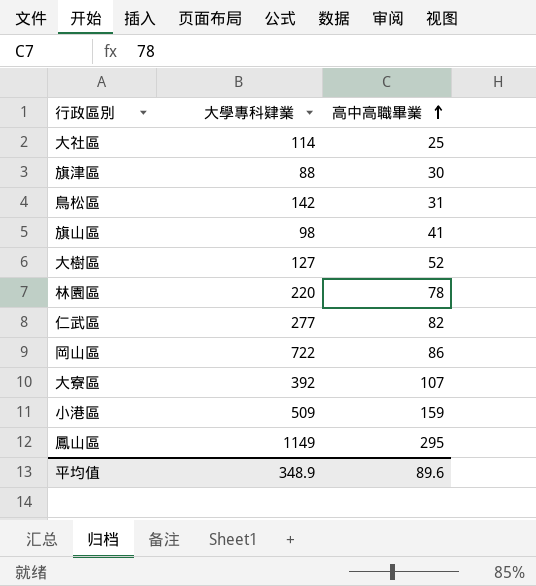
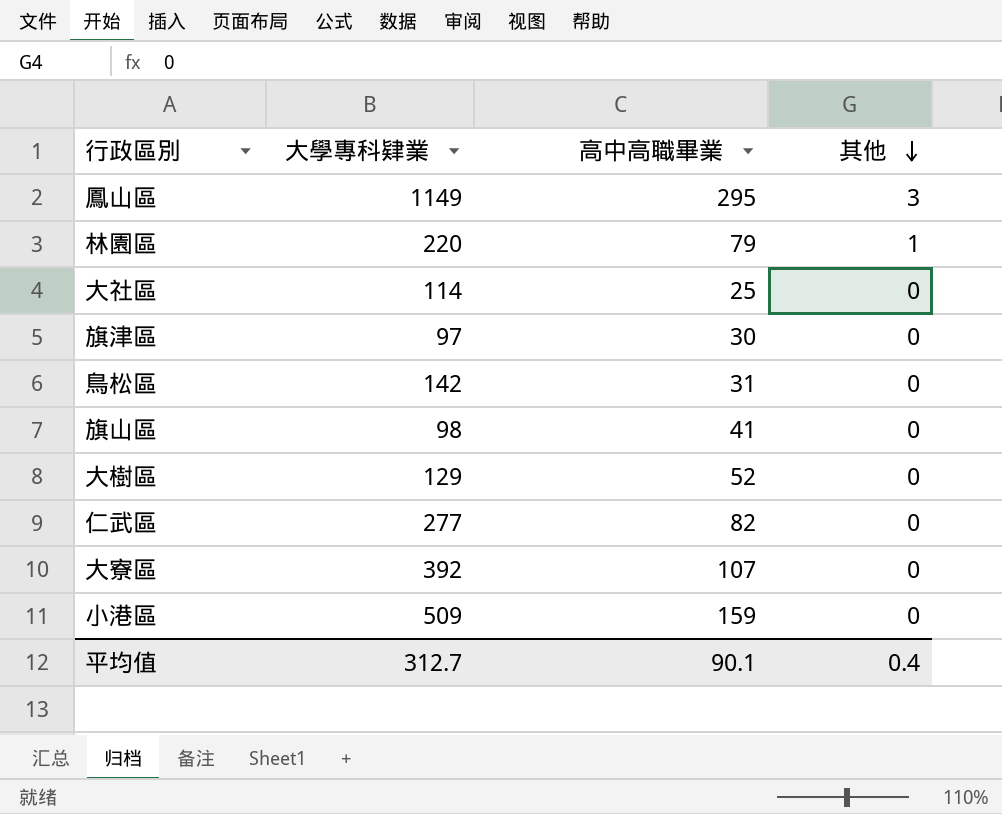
row order: 高中高職畢業 ascending -> 其他 descending
column 其他 | position: none -> 4
row 岡山區: 722 | 86 -> none
林園區 | 高中高職畢業: 78 -> 79
旗津區 | 大學專科肄業: 88 -> 97
大樹區 | 大學專科肄業: 127 -> 129
平均值 | 大學專科肄業: 348.9 -> 312.7
平均值 | 高中高職畢業: 89.6 -> 90.1

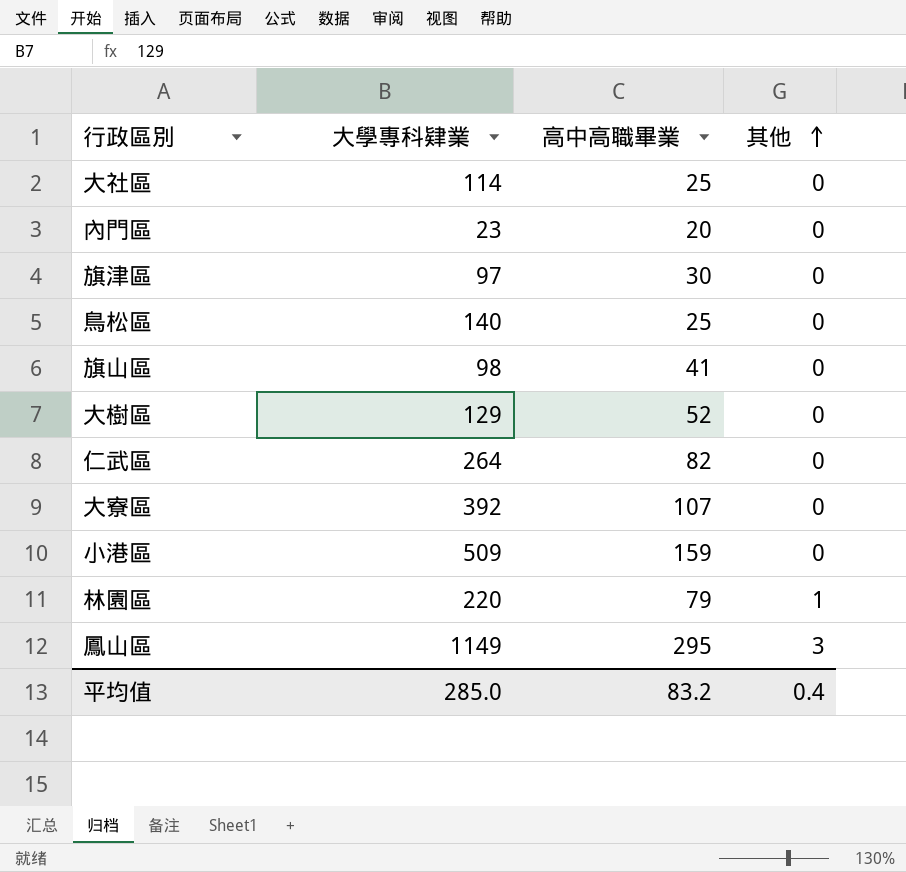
row order: 其他 descending -> 其他 ascending
row 內門區: none -> 23 | 20 | 0
鳥松區 | 大學專科肄業: 142 -> 140
鳥松區 | 高中高職畢業: 31 -> 25
仁武區 | 大學專科肄業: 277 -> 264
平均值 | 大學專科肄業: 312.7 -> 285.0
平均值 | 高中高職畢業: 90.1 -> 83.2

